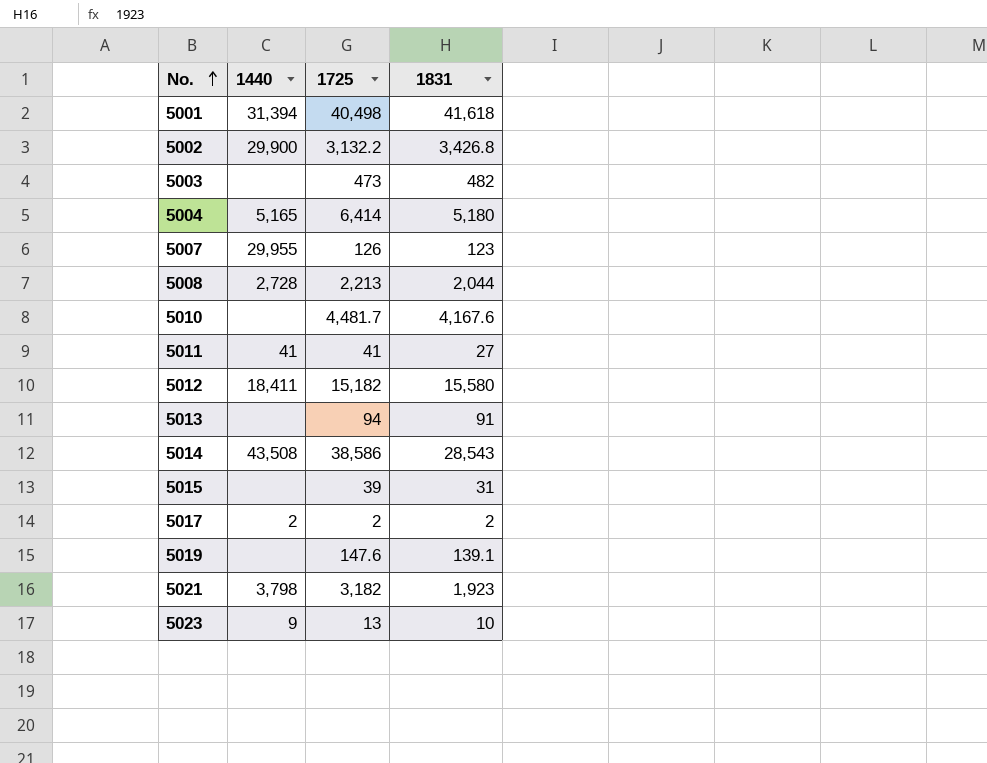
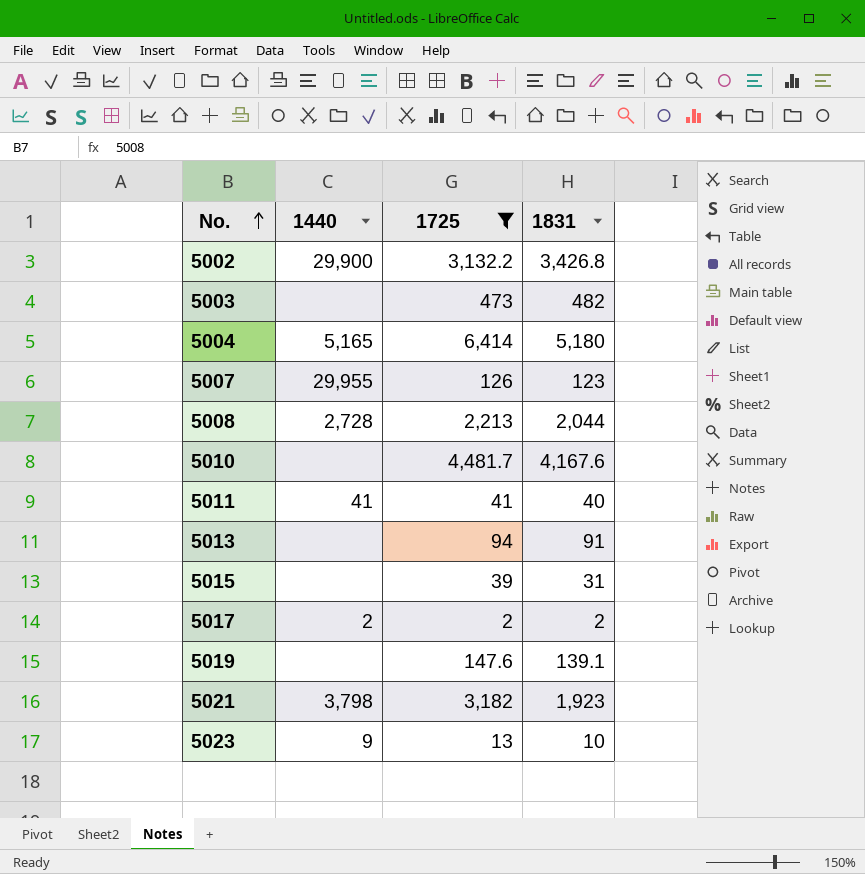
filter: none -> 1725 <= 6,414
5011 | 1831: 27 -> 40

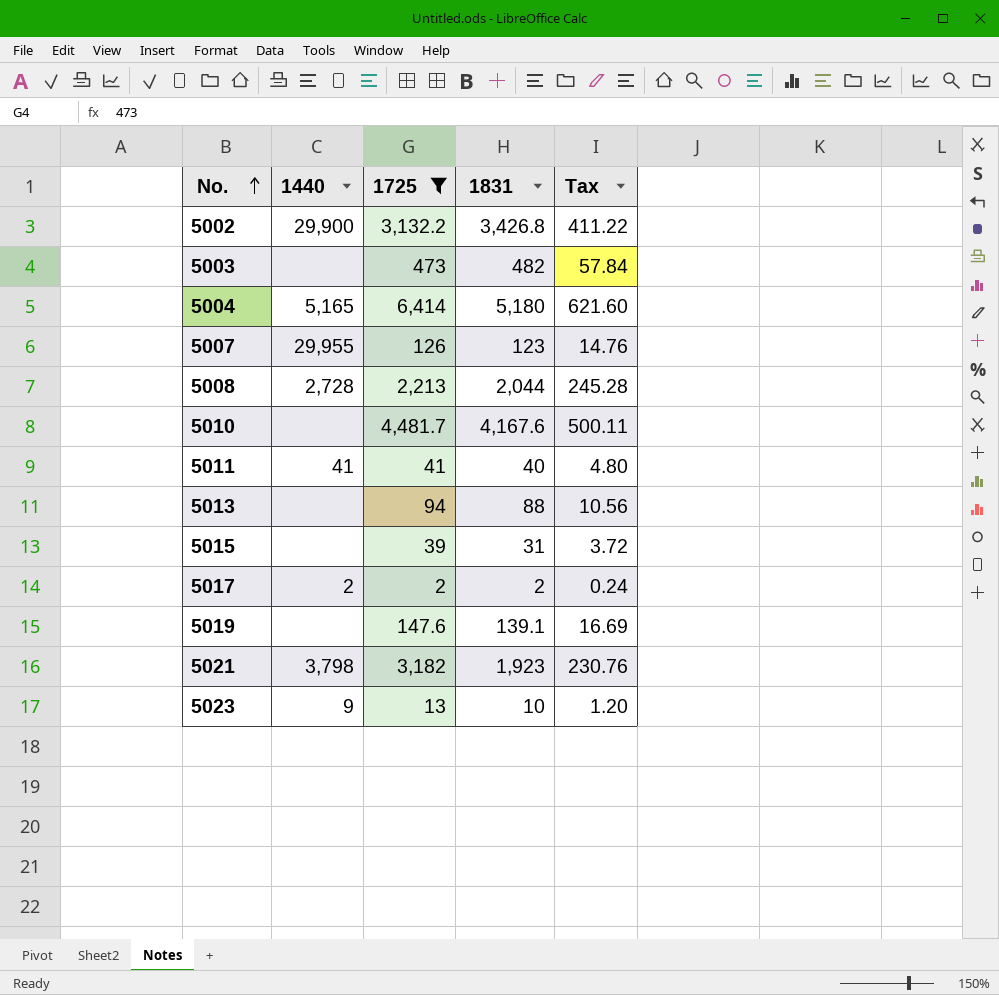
column Tax | formula: none -> [1831] * 0.12
5013 | 1831: 91 -> 88

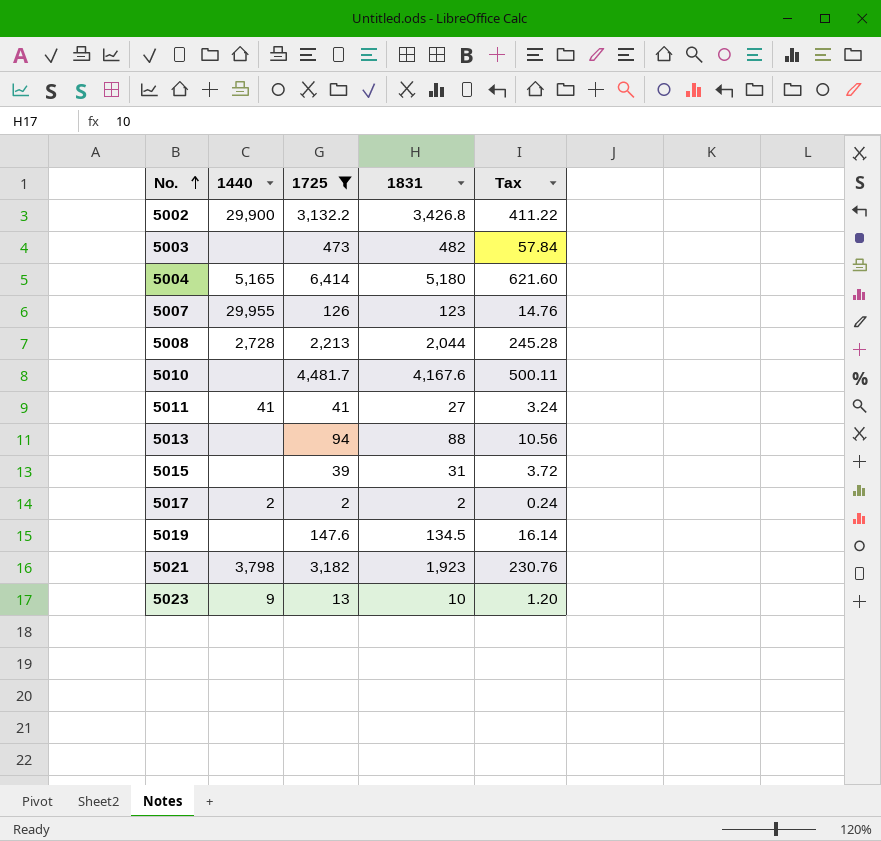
5011 | 1831: 40 -> 27
5011 | Tax: 4.80 -> 3.24
5019 | 1831: 139.1 -> 134.5
5019 | Tax: 16.69 -> 16.14

